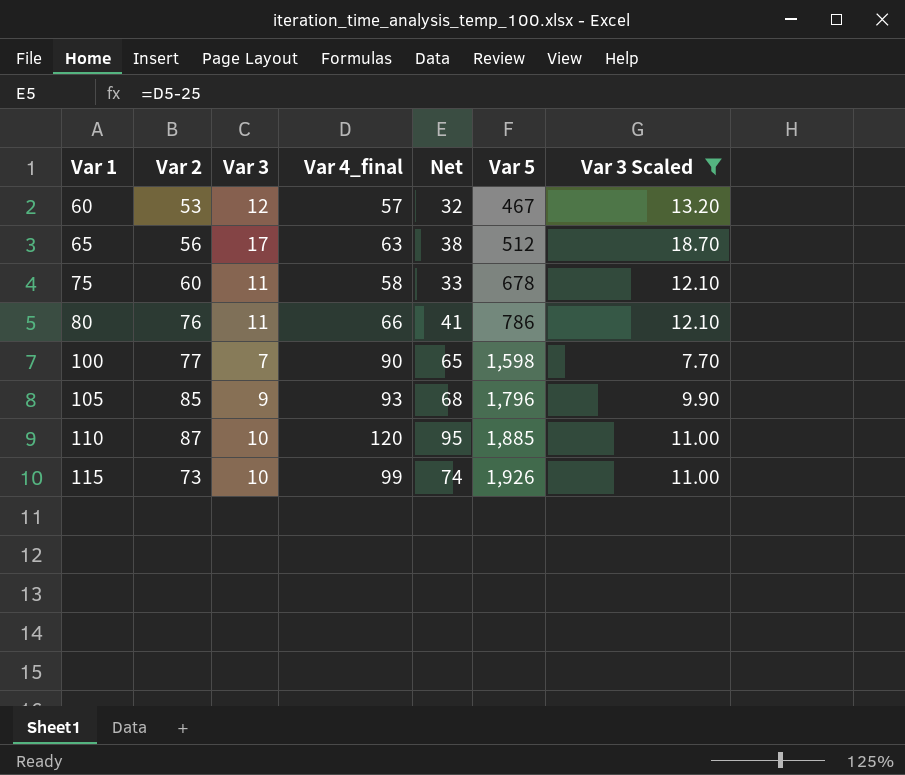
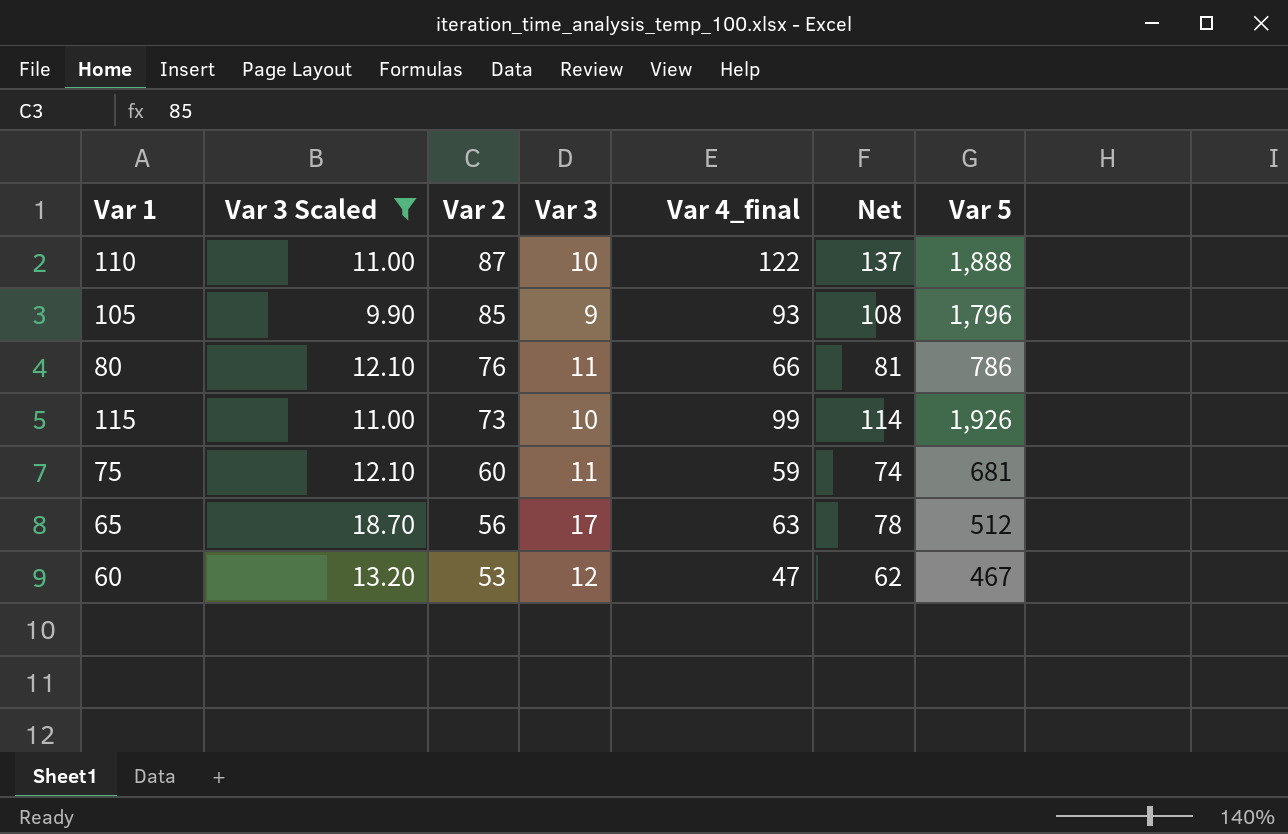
row order: Var 1 ascending -> Var 2 descending
column Var 3 Scaled | position: 7 -> 2
column Net | formula: [Var 4_final] - 25 -> [Var 4_final] + 15
row 100: 77 | 7 | 90 | 65 | 1,598 | 7.70 -> none
110 | Var 4_final: 120 -> 122
110 | Var 5: 1,885 -> 1,888
75 | Var 4_final: 58 -> 59
75 | Var 5: 678 -> 681
60 | Var 4_final: 57 -> 47

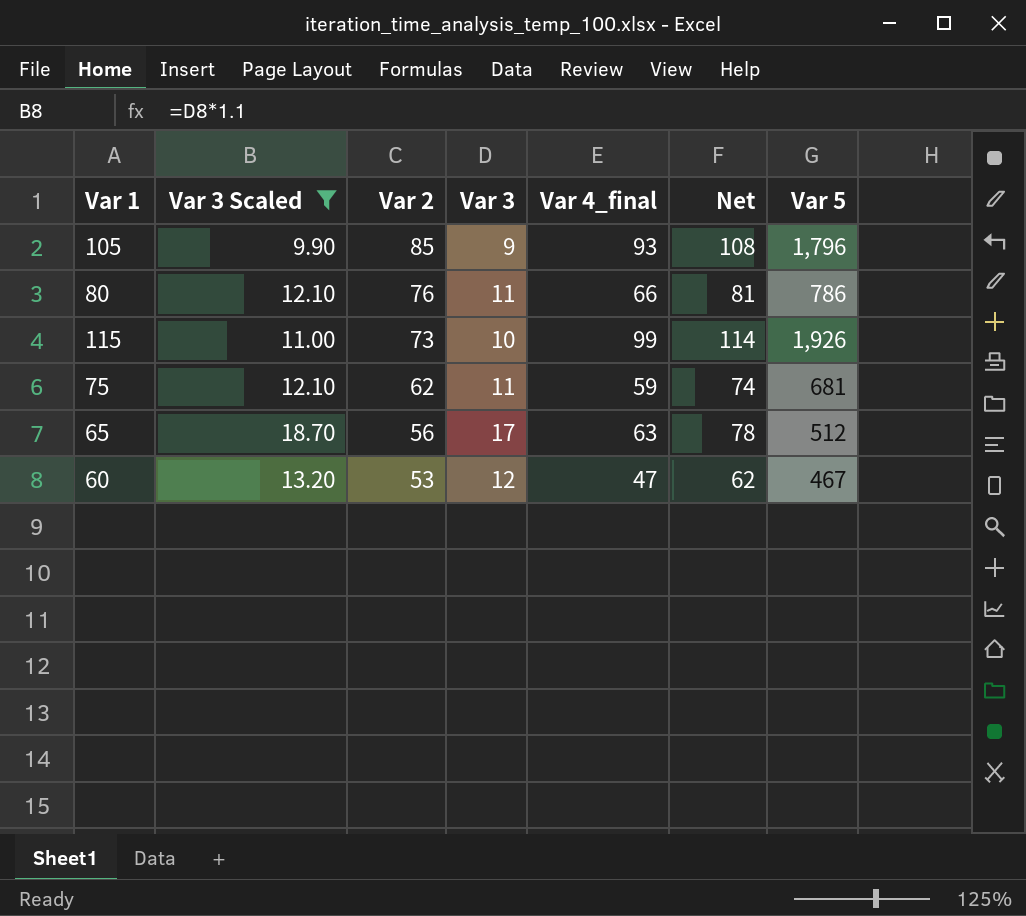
row 110: 11.00 | 87 | 10 | 122 | 137 | 1,888 -> none
75 | Var 2: 60 -> 62

